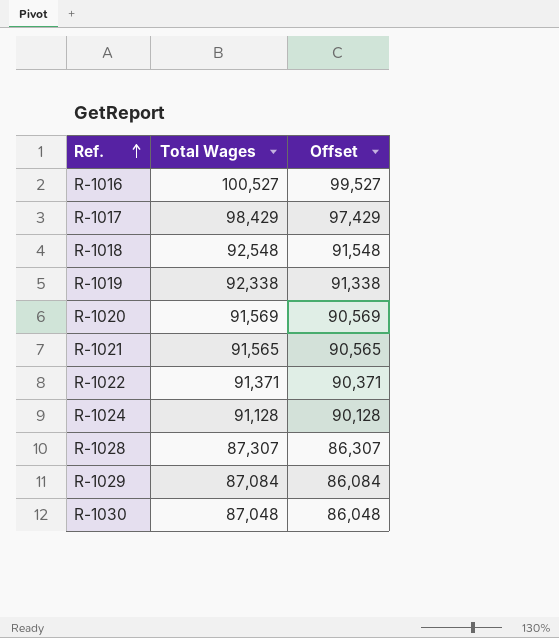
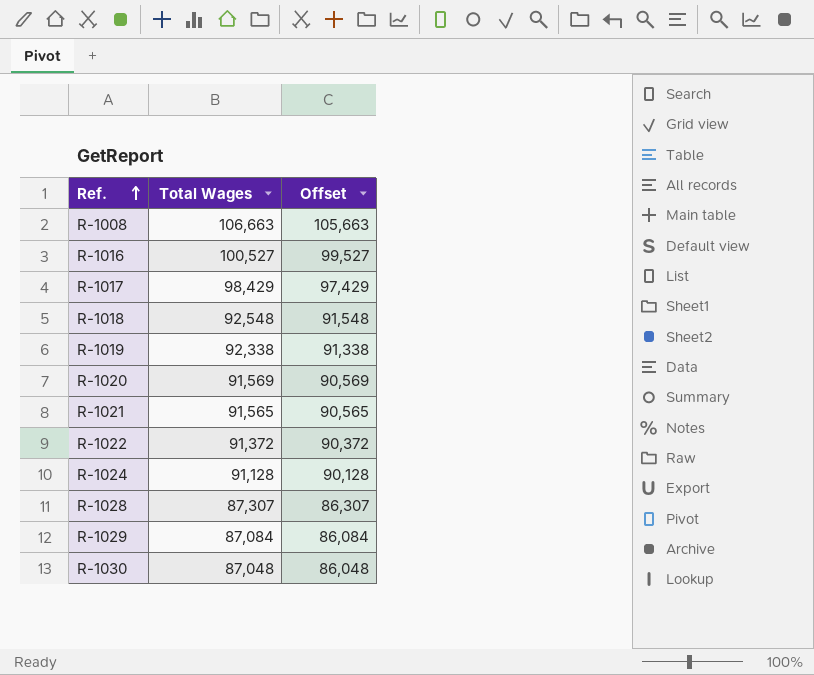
row R-1008: none -> 106,663 | 105,663
R-1022 | Total Wages: 91,371 -> 91,372
R-1022 | Offset: 90,371 -> 90,372

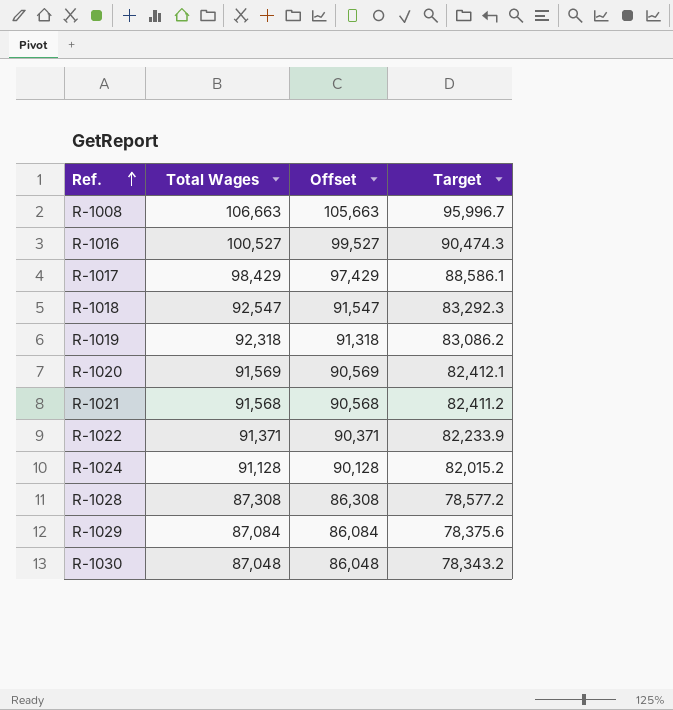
column Target | formula: none -> [Total Wages] * 0.9
R-1018 | Total Wages: 92,548 -> 92,547
R-1018 | Offset: 91,548 -> 91,547
R-1019 | Total Wages: 92,338 -> 92,318
R-1019 | Offset: 91,338 -> 91,318
R-1021 | Total Wages: 91,565 -> 91,568
R-1021 | Offset: 90,565 -> 90,568
R-1022 | Total Wages: 91,372 -> 91,371
R-1022 | Offset: 90,372 -> 90,371
R-1028 | Total Wages: 87,307 -> 87,308
R-1028 | Offset: 86,307 -> 86,308

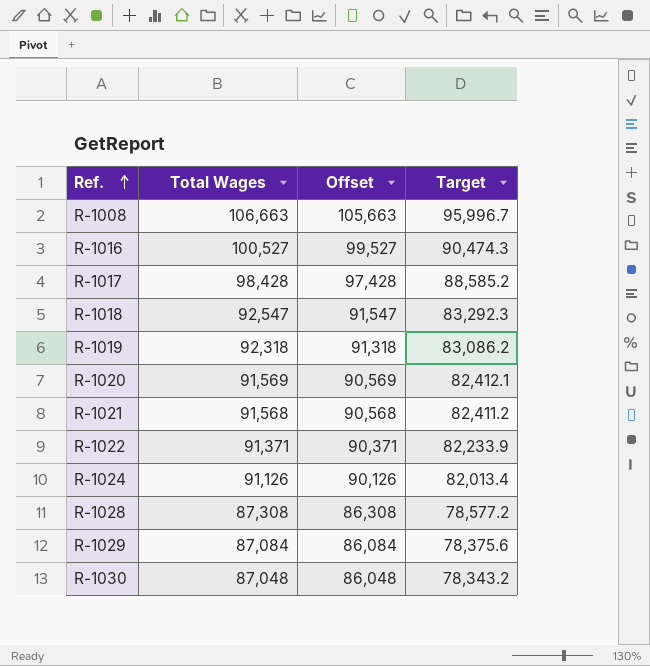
R-1017 | Total Wages: 98,429 -> 98,428
R-1017 | Offset: 97,429 -> 97,428
R-1017 | Target: 88,586.1 -> 88,585.2
R-1024 | Total Wages: 91,128 -> 91,126
R-1024 | Offset: 90,128 -> 90,126
R-1024 | Target: 82,015.2 -> 82,013.4

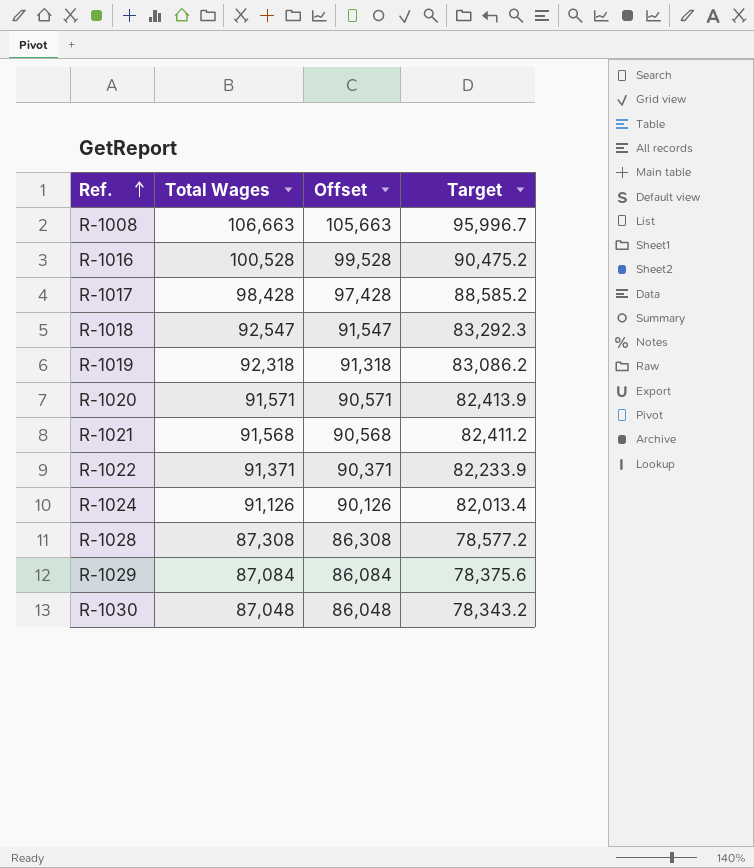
R-1016 | Total Wages: 100,527 -> 100,528
R-1016 | Offset: 99,527 -> 99,528
R-1016 | Target: 90,474.3 -> 90,475.2
R-1020 | Total Wages: 91,569 -> 91,571
R-1020 | Offset: 90,569 -> 90,571
R-1020 | Target: 82,412.1 -> 82,413.9

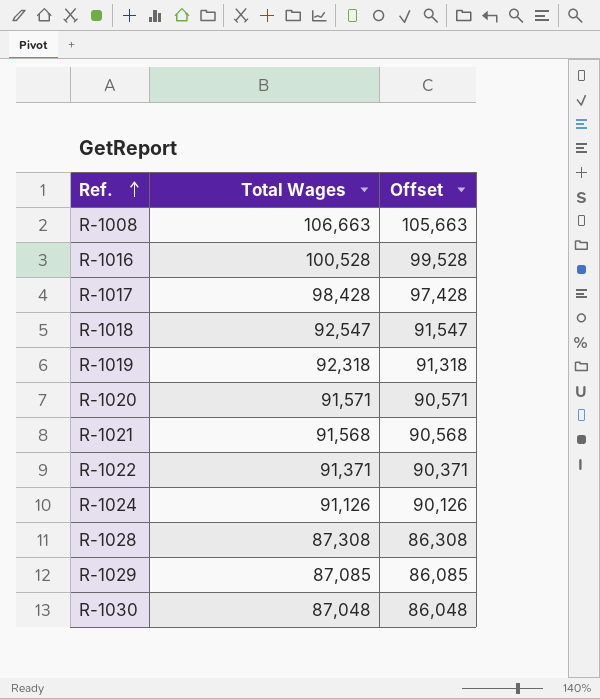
column Target | formula: [Total Wages] * 0.9 -> none
R-1029 | Total Wages: 87,084 -> 87,085
R-1029 | Offset: 86,084 -> 86,085

